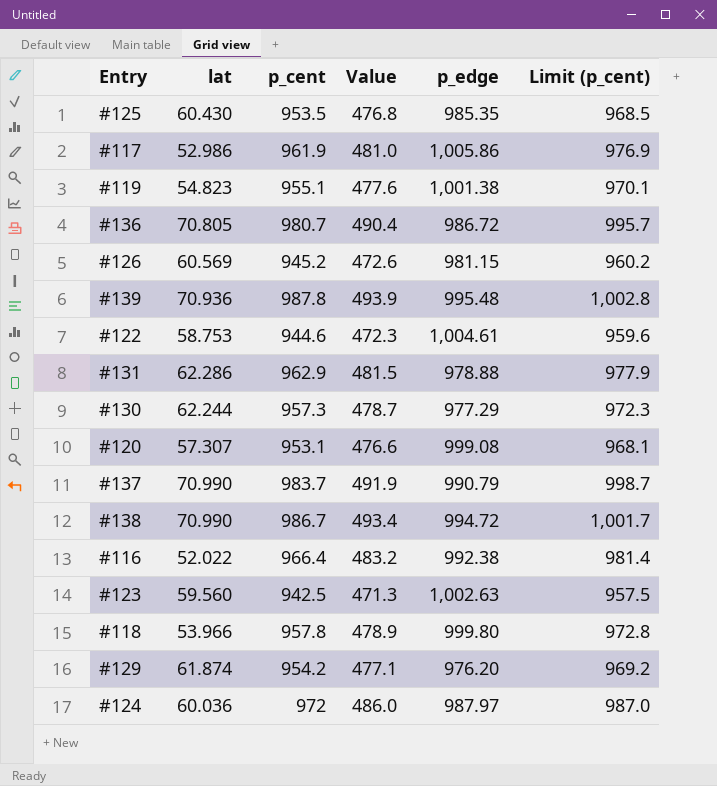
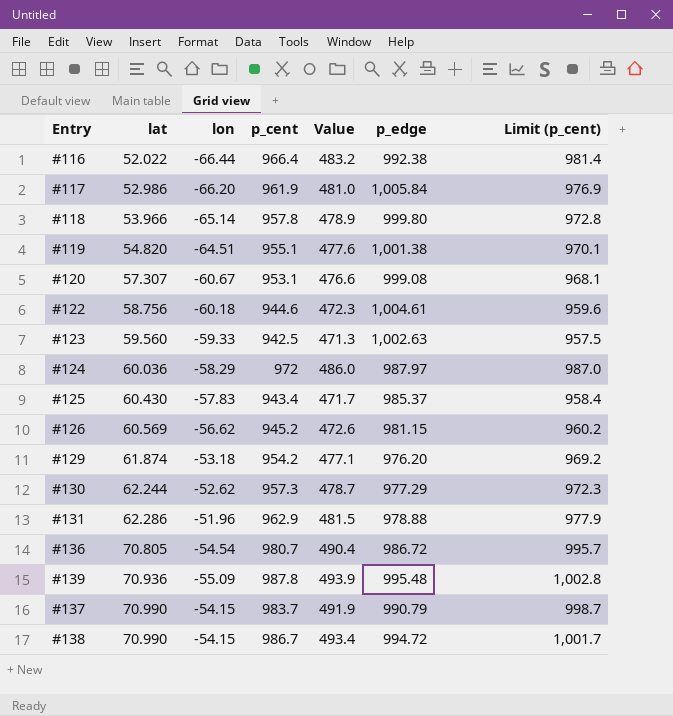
row order: none -> lat ascending
column lon | position: none -> 3
#117 | p_edge: 1,005.86 -> 1,005.84
#119 | lat: 54.823 -> 54.820
#122 | lat: 58.753 -> 58.756
#125 | p_cent: 953.5 -> 943.4
#125 | Value: 476.8 -> 471.7
#125 | p_edge: 985.35 -> 985.37
#125 | Limit (p_cent): 968.5 -> 958.4

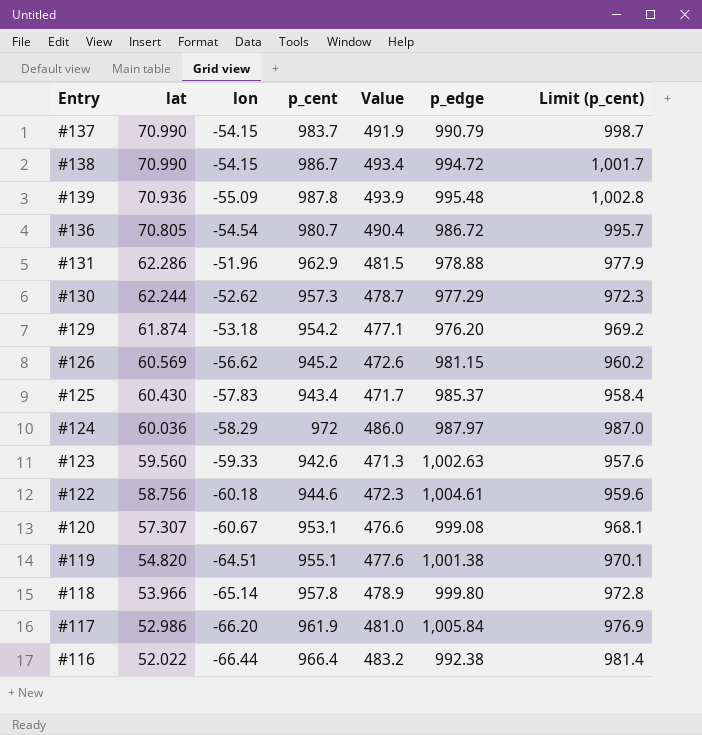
row order: lat ascending -> lat descending
#123 | p_cent: 942.5 -> 942.6
#123 | Limit (p_cent): 957.5 -> 957.6

